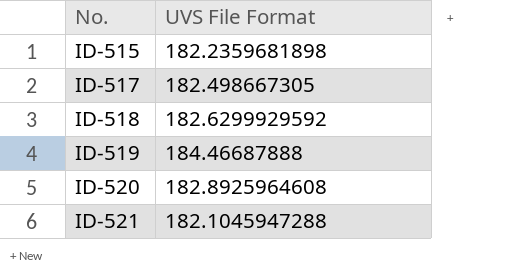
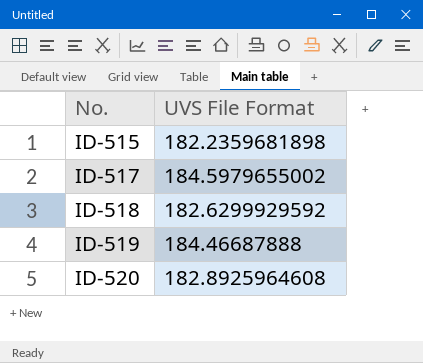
row ID-521: 182.1045947288 -> none
ID-517 | UVS File Format: 182.498667305 -> 184.5979655002

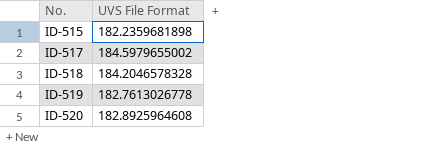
ID-518 | UVS File Format: 182.6299929592 -> 184.2046578328
ID-519 | UVS File Format: 184.46687888 -> 182.7613026778

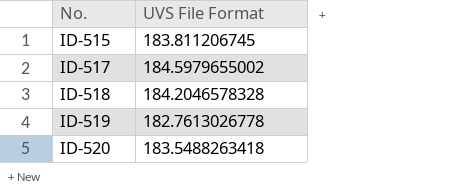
ID-515 | UVS File Format: 182.2359681898 -> 183.811206745
ID-520 | UVS File Format: 182.8925964608 -> 183.5488263418

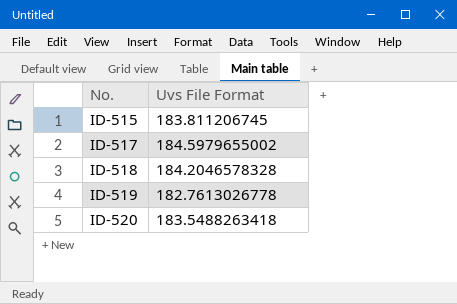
column name: UVS File Format -> Uvs File Format

